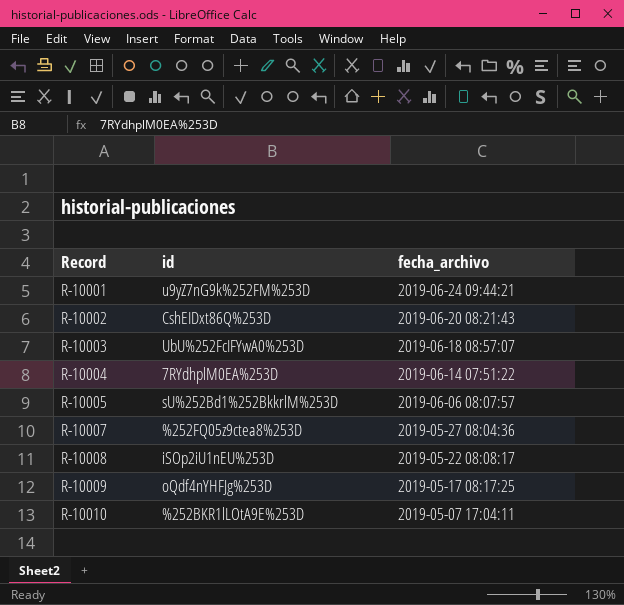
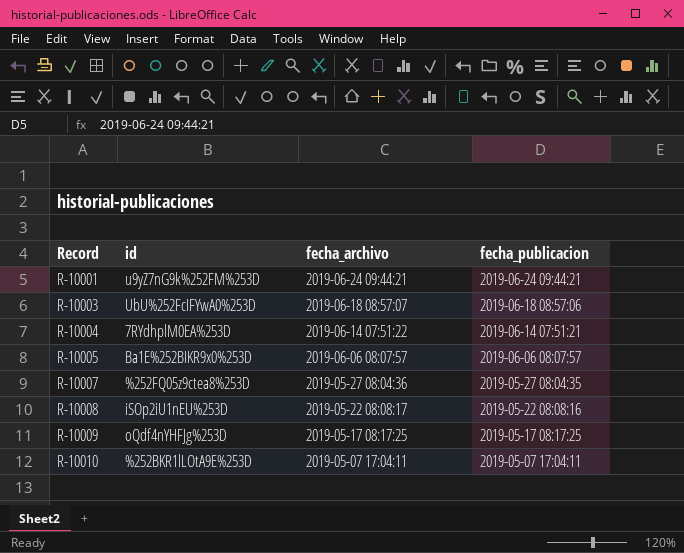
column fecha_publicacion | position: none -> 4
row R-10002: CshEIDxt86Q%253D | 2019-06-20 08:21:43 -> none
R-10005 | id: sU%252Bd1%252BkkrlM%253D -> Ba1E%252BIKR9x0%253D

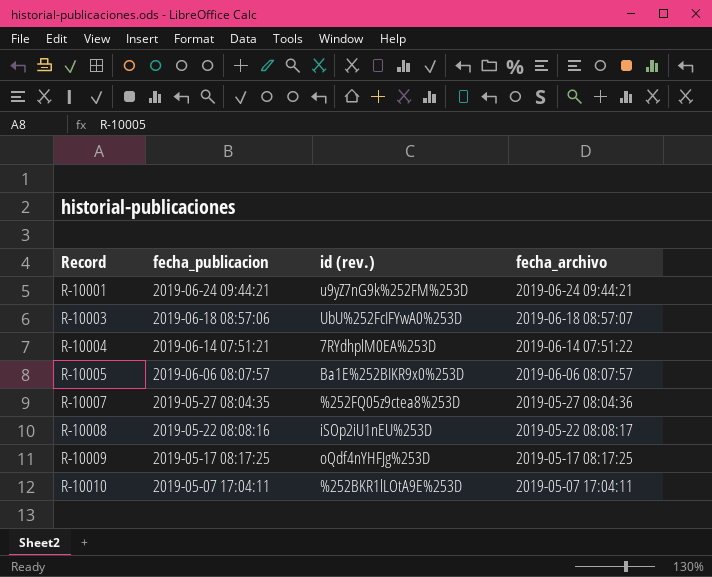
column fecha_publicacion | position: 4 -> 2
column name: id -> id (rev.)

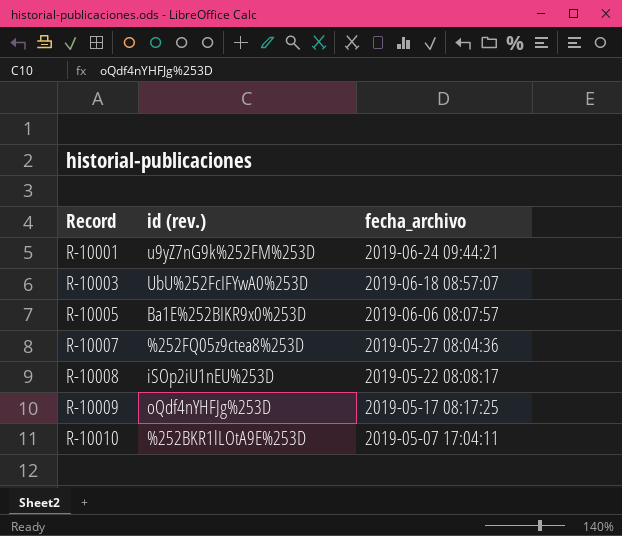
column fecha_publicacion | position: 2 -> none
row R-10004: 2019-06-14 07:51:21 | 7RYdhplM0EA%253D | 2019-06-14 07:51:22 -> none

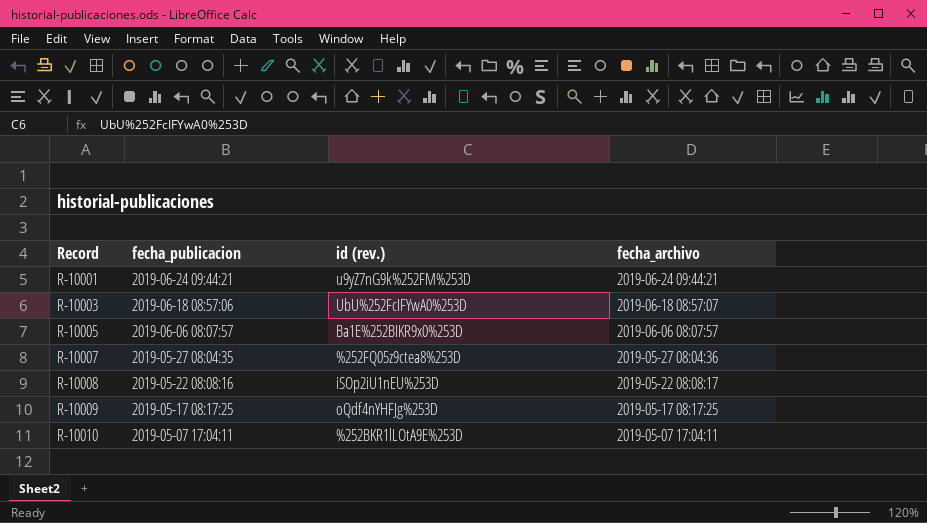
column fecha_publicacion | position: none -> 2

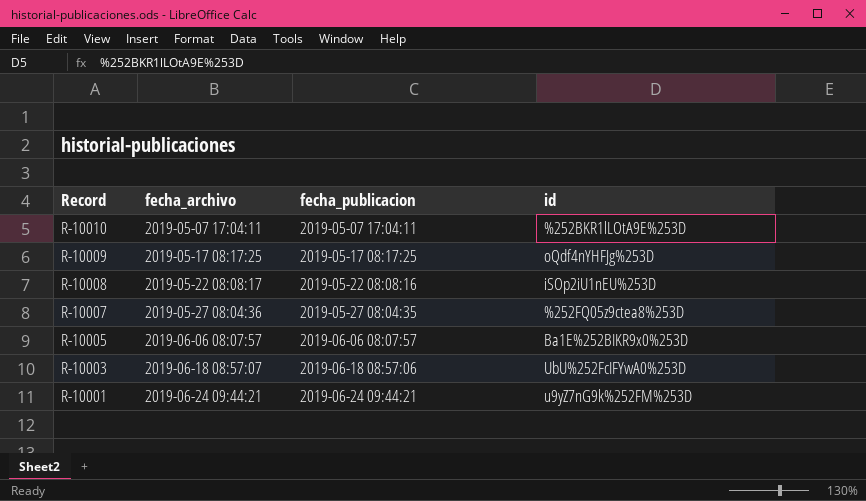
row order: Record ascending -> Record descending
column fecha_archivo | position: 4 -> 2
column name: id (rev.) -> id

